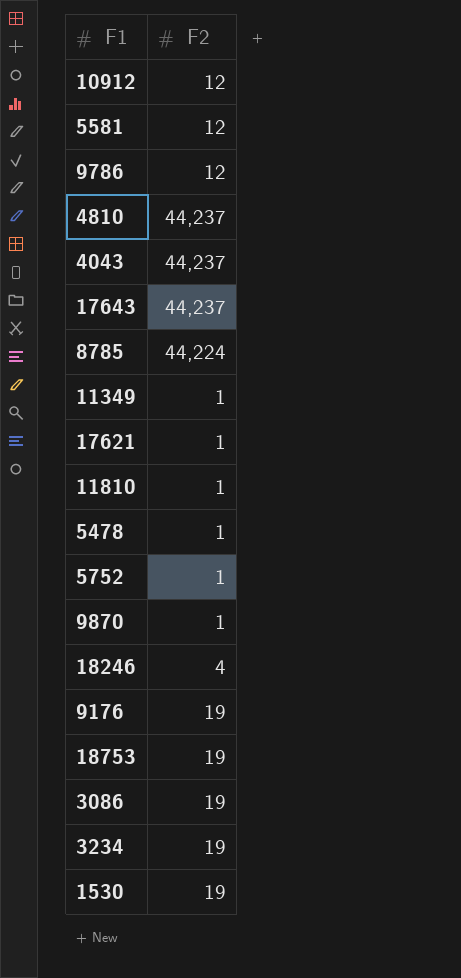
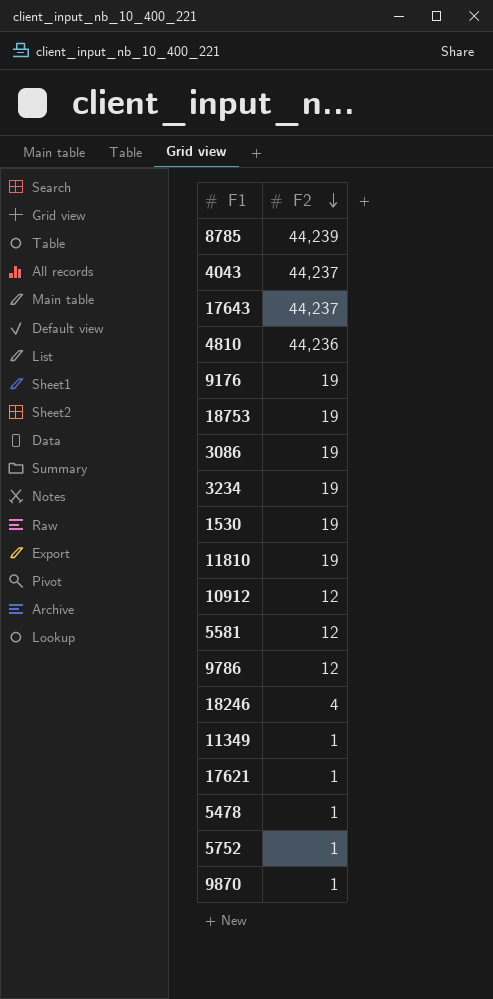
row order: none -> F2 descending
8785 | F2: 44,224 -> 44,239
4810 | F2: 44,237 -> 44,236
11810 | F2: 1 -> 19

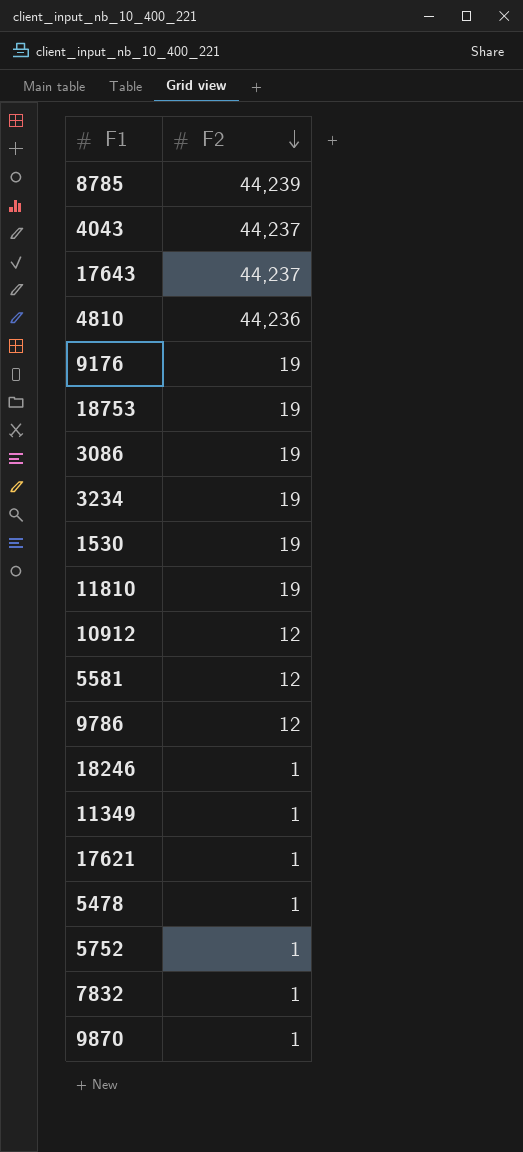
18246 | F2: 4 -> 1
row 7832: none -> 1

